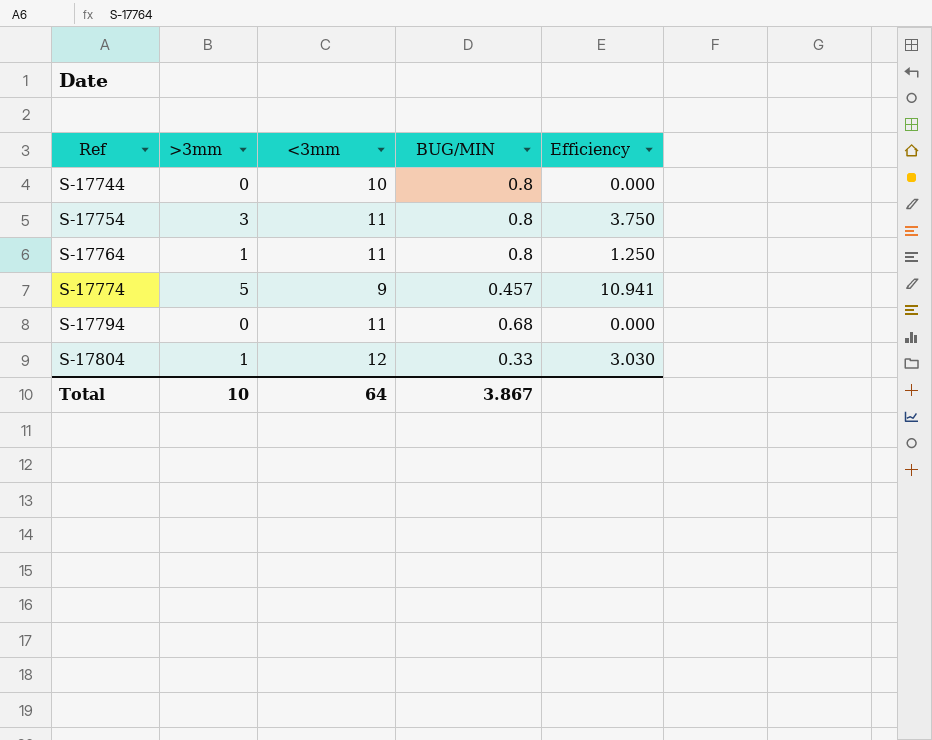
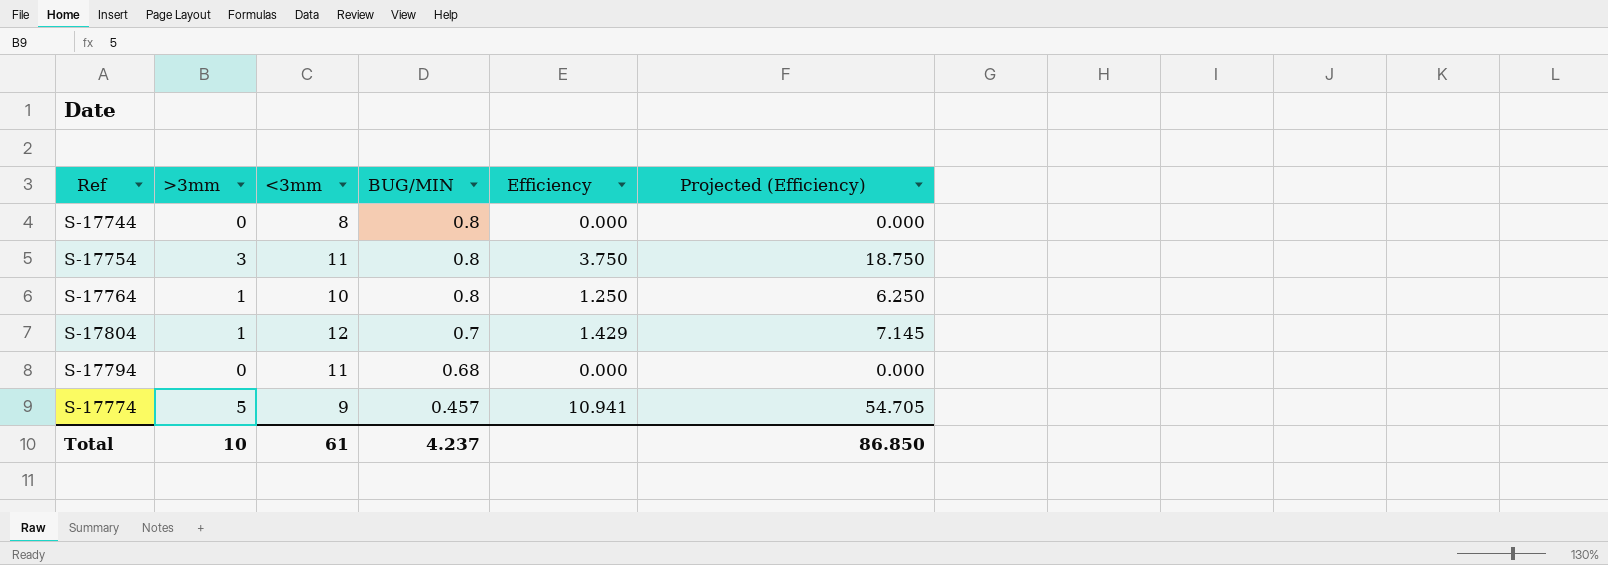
row order: Ref ascending -> BUG/MIN descending
column Projected (Efficiency) | formula: none -> [Efficiency] * 5
S-17744 | <3mm: 10 -> 8
S-17764 | <3mm: 11 -> 10
S-17804 | BUG/MIN: 0.33 -> 0.7
S-17804 | Efficiency: 3.030 -> 1.429
Total | <3mm: 64 -> 61
Total | BUG/MIN: 3.867 -> 4.237

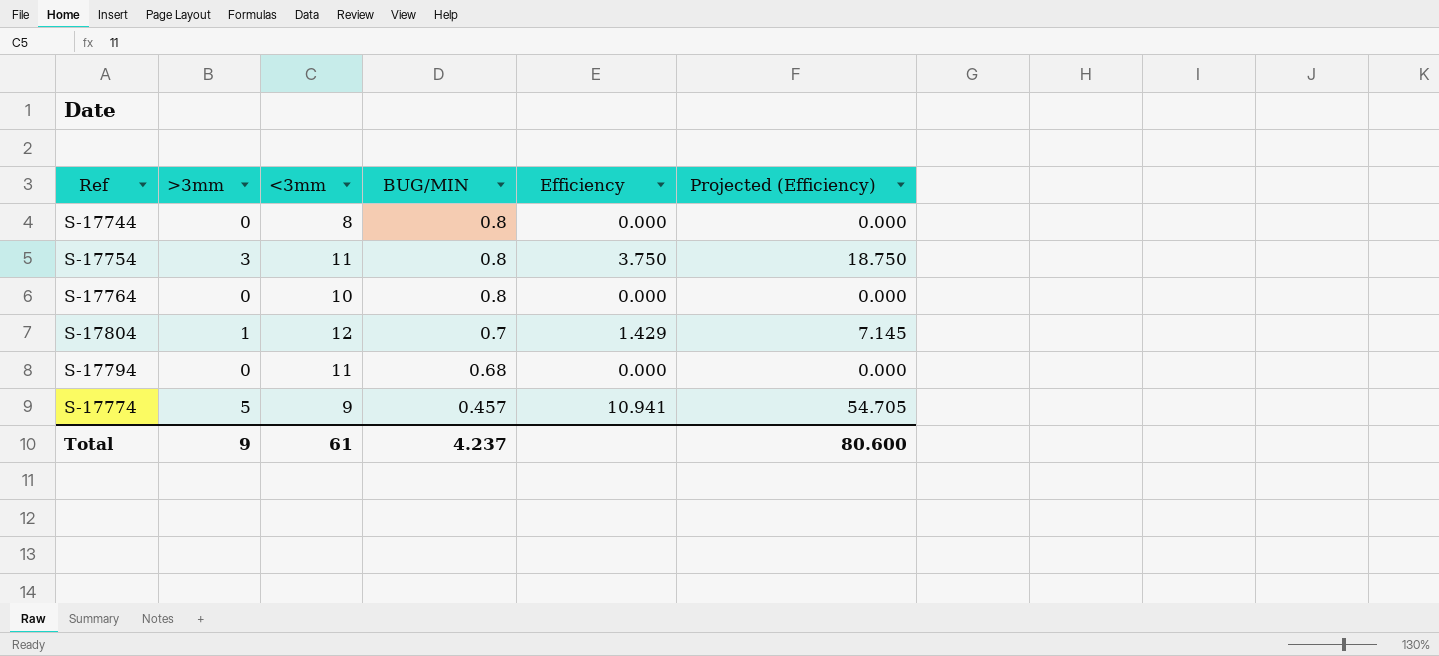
S-17764 | >3mm: 1 -> 0
S-17764 | Efficiency: 1.250 -> 0.000
S-17764 | Projected (Efficiency): 6.250 -> 0.000
Total | >3mm: 10 -> 9
Total | Projected (Efficiency): 86.850 -> 80.600

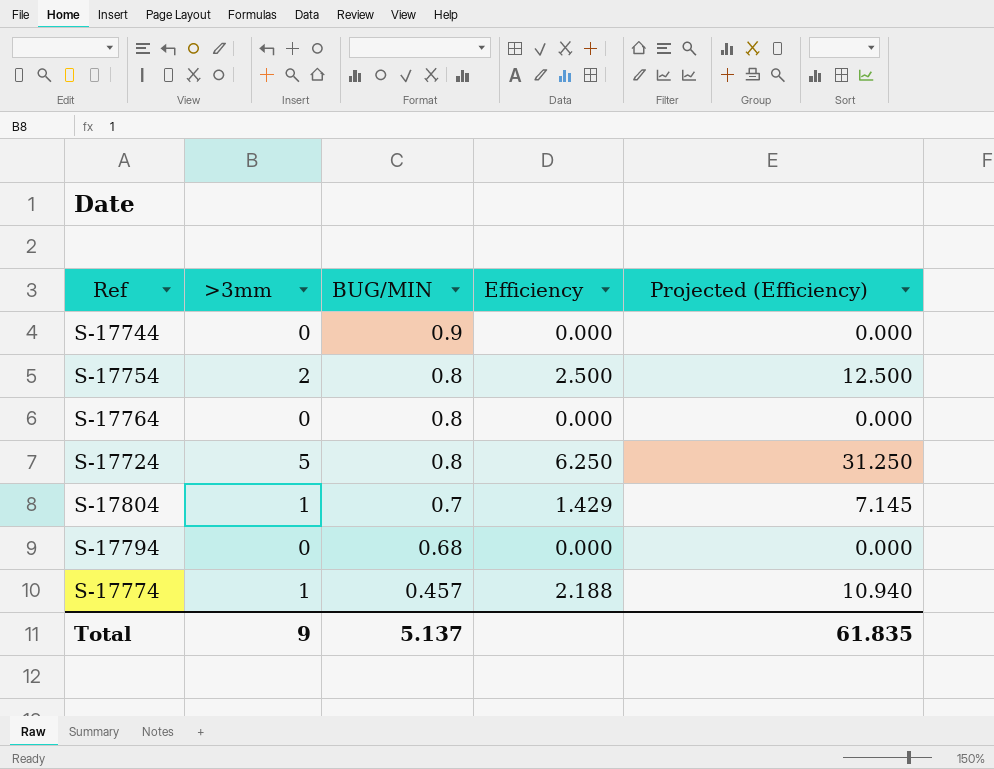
column <3mm | position: 3 -> none
S-17744 | BUG/MIN: 0.8 -> 0.9
S-17754 | >3mm: 3 -> 2
S-17754 | Efficiency: 3.750 -> 2.500
S-17754 | Projected (Efficiency): 18.750 -> 12.500
row S-17724: none -> 5 | 0.8 | 6.250 | 31.250
S-17774 | >3mm: 5 -> 1
S-17774 | Efficiency: 10.941 -> 2.188
S-17774 | Projected (Efficiency): 54.705 -> 10.940
Total | BUG/MIN: 4.237 -> 5.137
Total | Projected (Efficiency): 80.600 -> 61.835

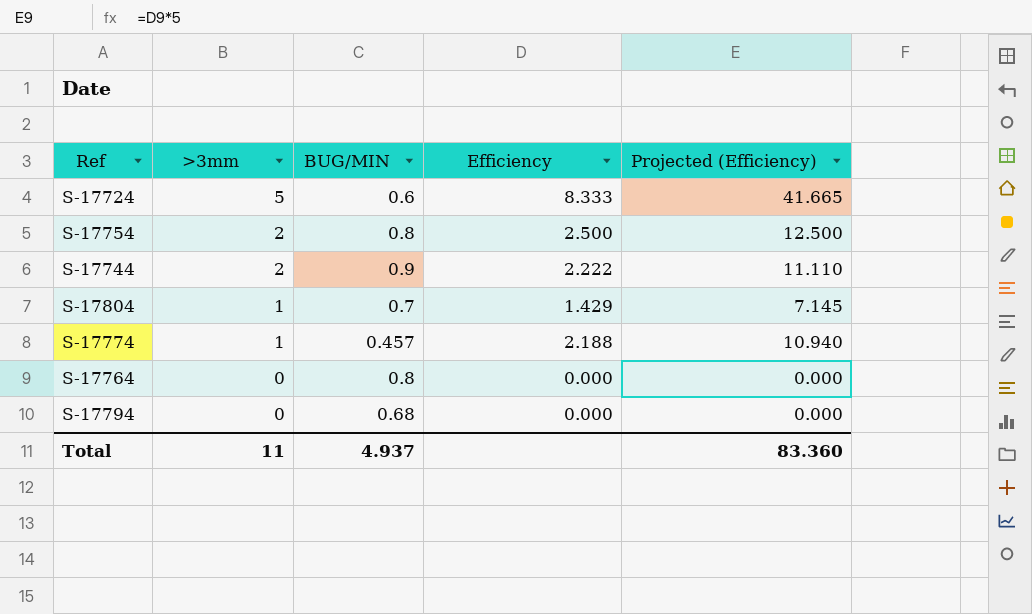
row order: BUG/MIN descending -> >3mm descending
S-17724 | BUG/MIN: 0.8 -> 0.6
S-17724 | Efficiency: 6.250 -> 8.333
S-17724 | Projected (Efficiency): 31.250 -> 41.665
S-17744 | >3mm: 0 -> 2
S-17744 | Efficiency: 0.000 -> 2.222
S-17744 | Projected (Efficiency): 0.000 -> 11.110
Total | >3mm: 9 -> 11
Total | BUG/MIN: 5.137 -> 4.937
Total | Projected (Efficiency): 61.835 -> 83.360

